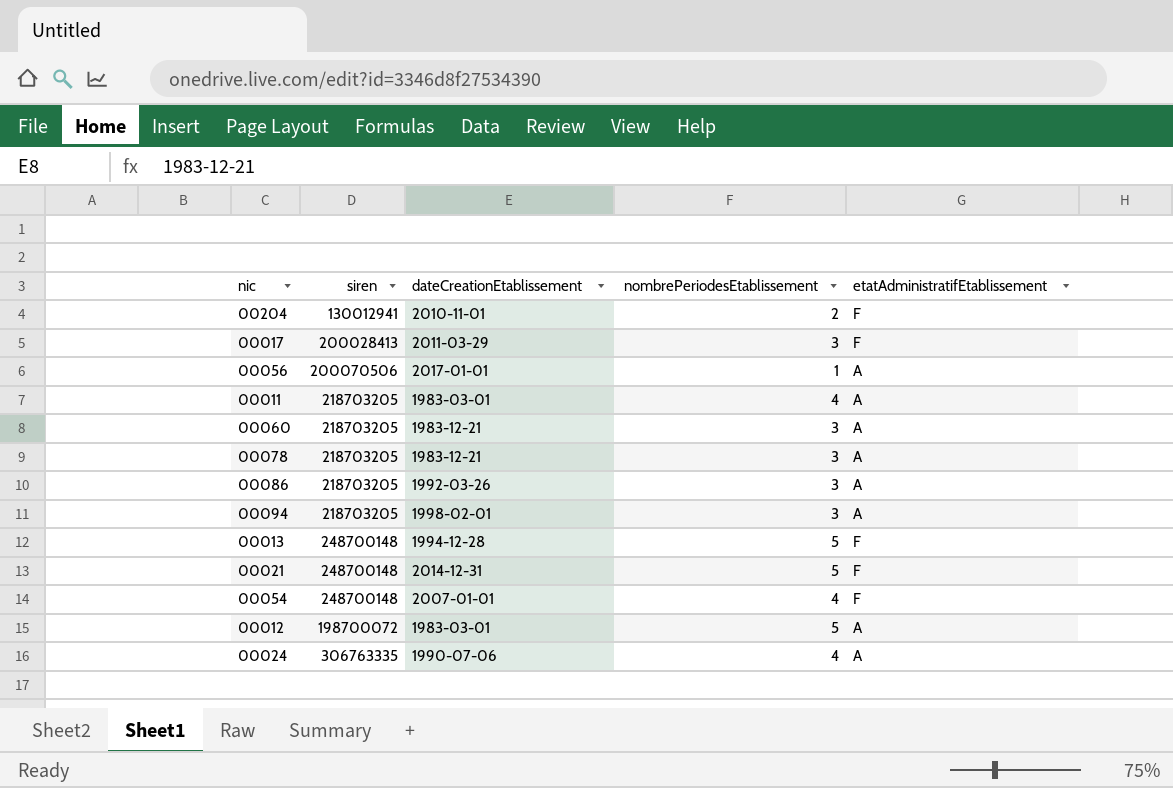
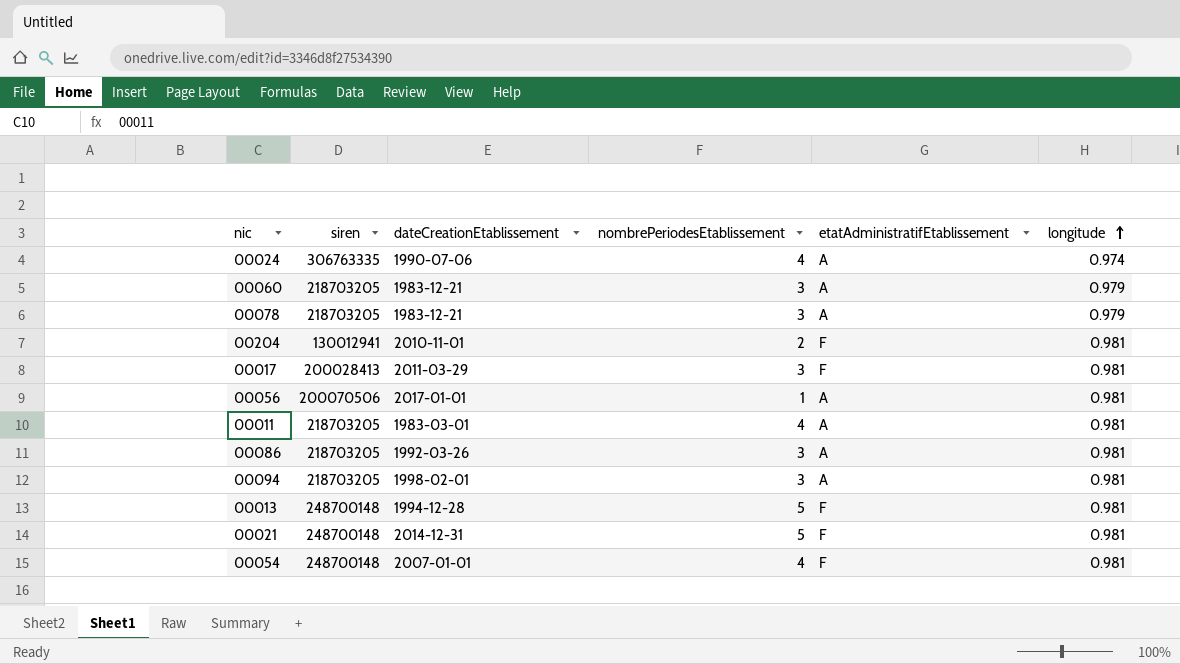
row order: none -> longitude ascending
column longitude | position: none -> 6
row 00012: 198700072 | 1983-03-01 | 5 | A -> none

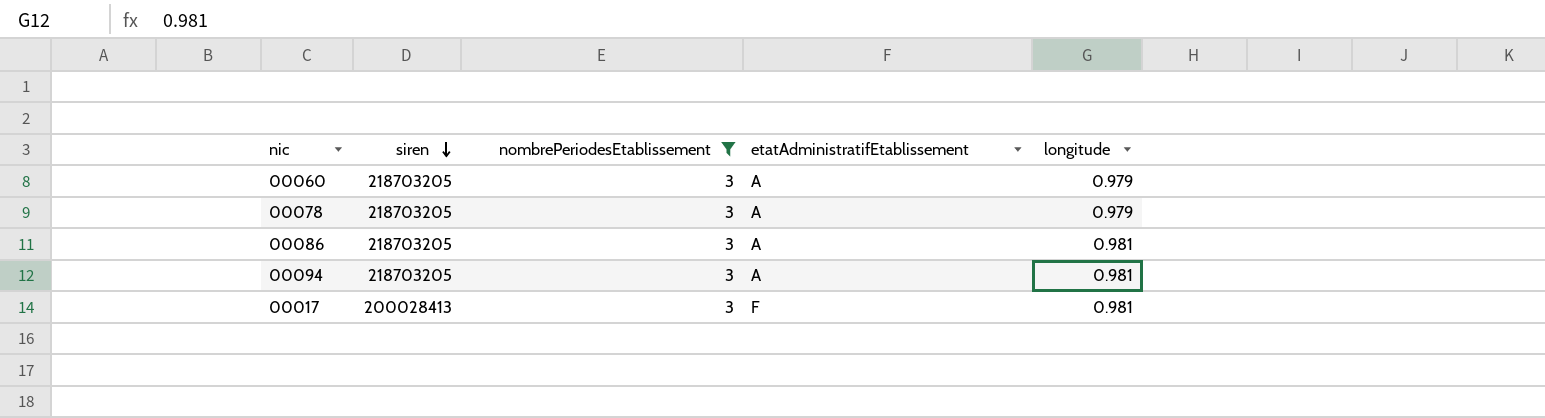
filter: none -> nombrePeriodesEtablissement = 3
row order: longitude ascending -> siren descending
column dateCreationEtablissement | position: 3 -> none

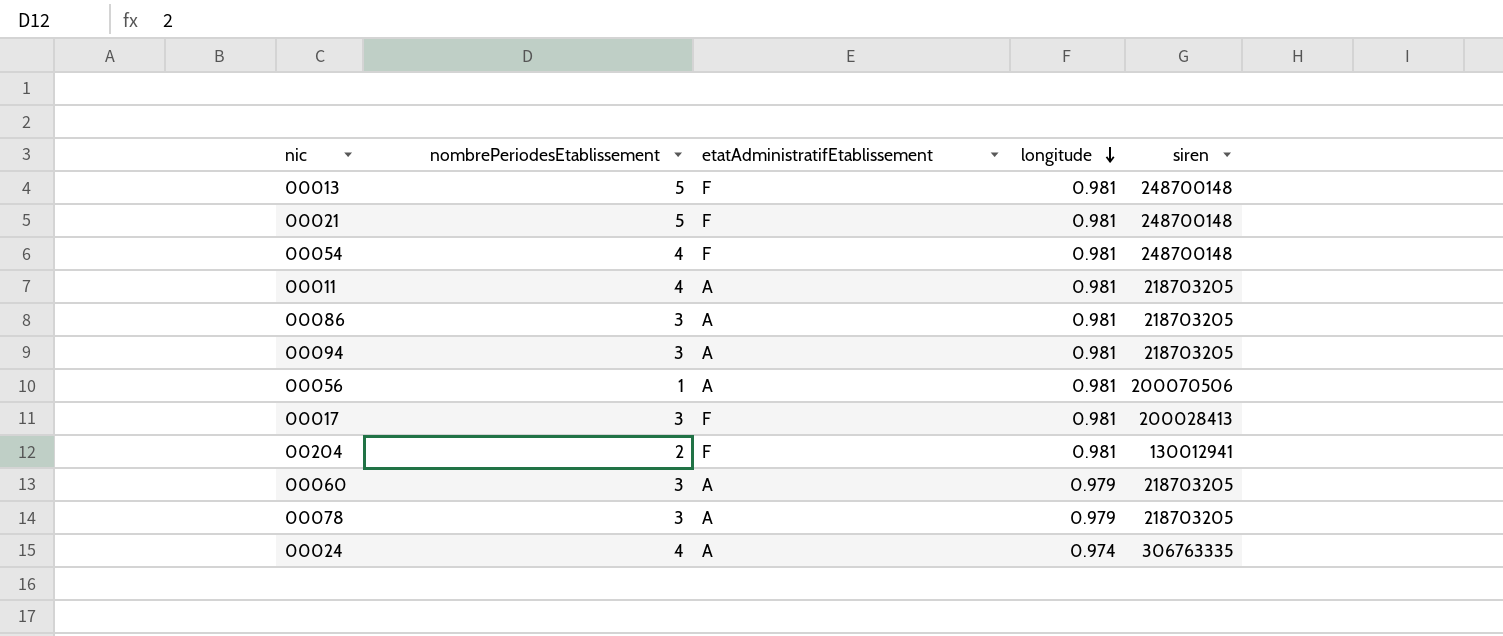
filter: nombrePeriodesEtablissement = 3 -> none
row order: siren descending -> longitude descending
column siren | position: 2 -> 5

